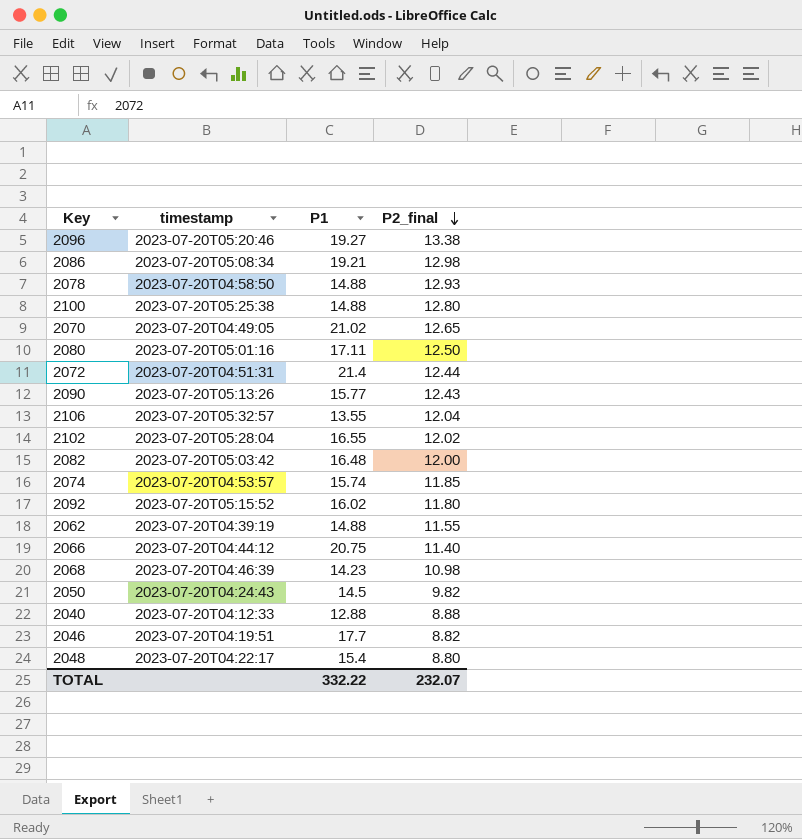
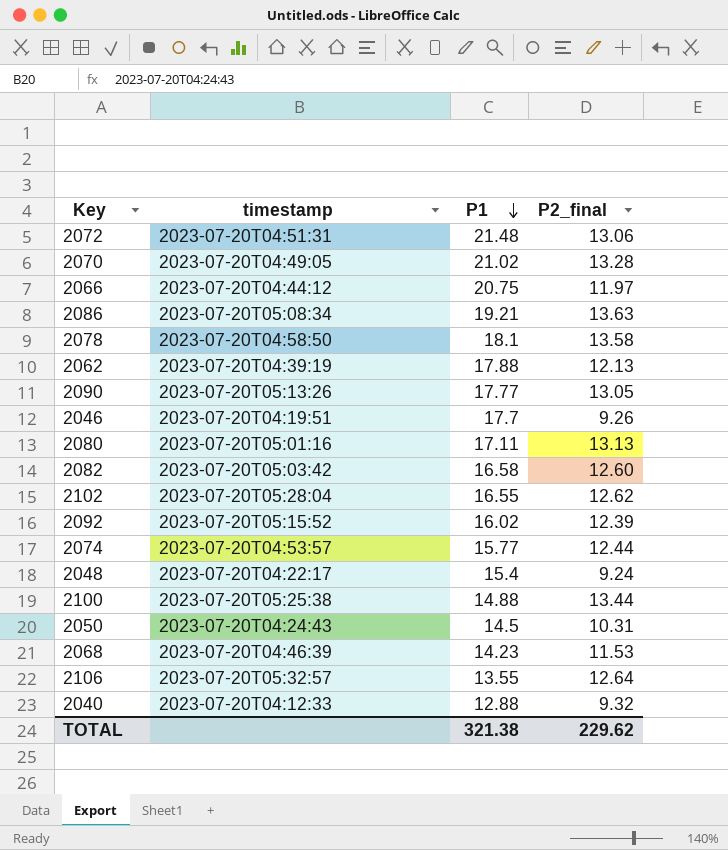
row order: P2_final descending -> P1 descending
row 2096: 2023-07-20T05:20:46 | 19.27 | 13.38 -> none
2072 | P1: 21.4 -> 21.48
2072 | P2_final: 12.44 -> 13.06
2070 | P2_final: 12.65 -> 13.28
2066 | P2_final: 11.40 -> 11.97
2086 | P2_final: 12.98 -> 13.63
2078 | P1: 14.88 -> 18.1
2078 | P2_final: 12.93 -> 13.58
2062 | P1: 14.88 -> 17.88
2062 | P2_final: 11.55 -> 12.13
2090 | P1: 15.77 -> 17.77
2090 | P2_final: 12.43 -> 13.05
2046 | P2_final: 8.82 -> 9.26
2080 | P2_final: 12.50 -> 13.13
2082 | P1: 16.48 -> 16.58
2082 | P2_final: 12.00 -> 12.60
2102 | P2_final: 12.02 -> 12.62
2092 | P2_final: 11.80 -> 12.39
2074 | P1: 15.74 -> 15.77
2074 | P2_final: 11.85 -> 12.44
2048 | P2_final: 8.80 -> 9.24
2100 | P2_final: 12.80 -> 13.44
2050 | P2_final: 9.82 -> 10.31
2068 | P2_final: 10.98 -> 11.53
2106 | P2_final: 12.04 -> 12.64
2040 | P2_final: 8.88 -> 9.32
TOTAL | P1: 332.22 -> 321.38
TOTAL | P2_final: 232.07 -> 229.62

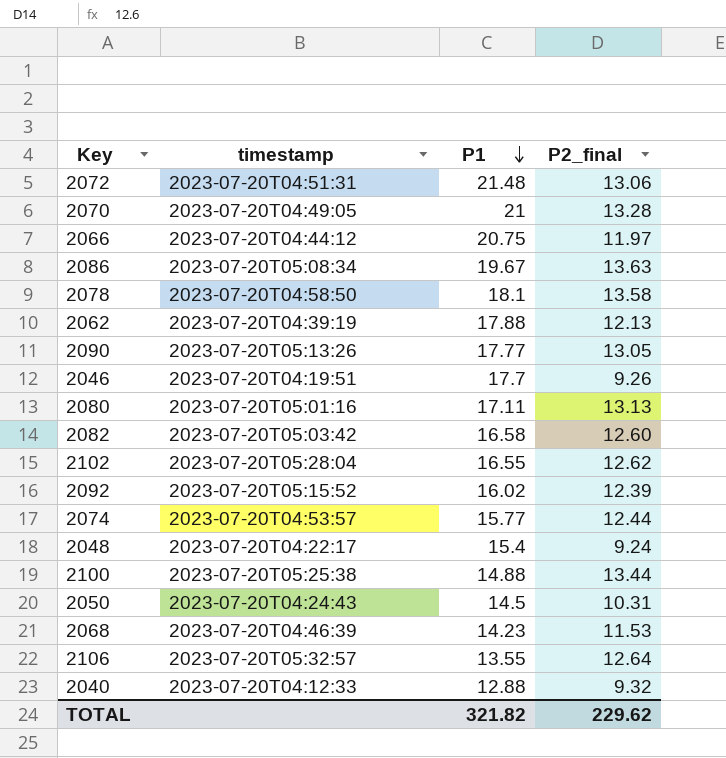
2070 | P1: 21.02 -> 21
2086 | P1: 19.21 -> 19.67
TOTAL | P1: 321.38 -> 321.82

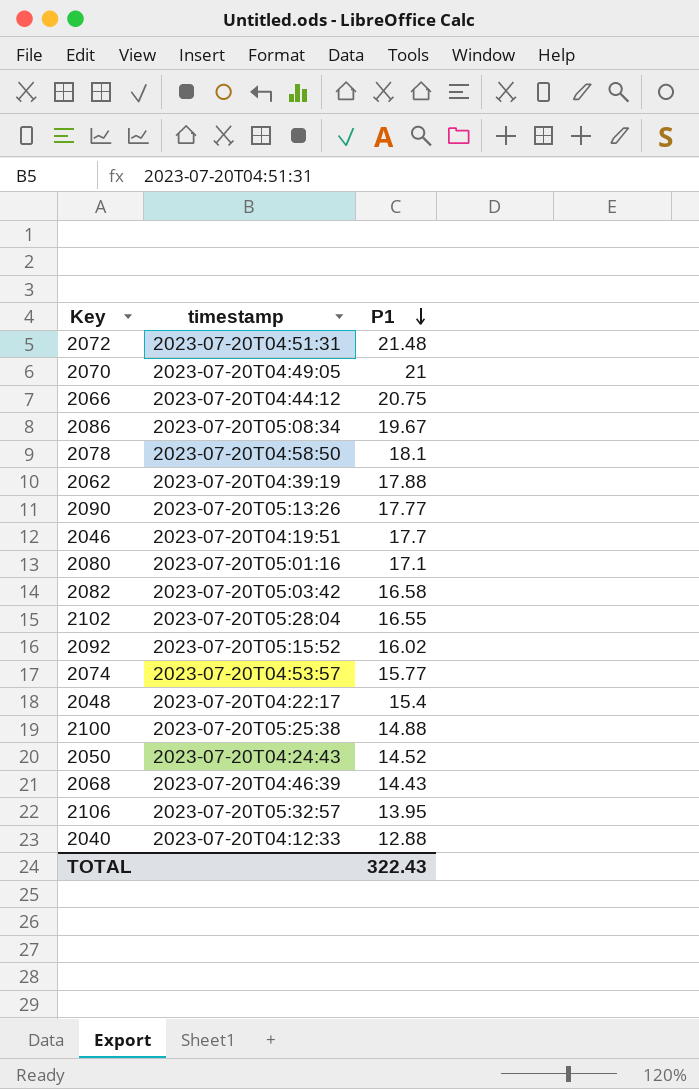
column P2_final | position: 4 -> none
2080 | P1: 17.11 -> 17.1
2050 | P1: 14.5 -> 14.52
2068 | P1: 14.23 -> 14.43
2106 | P1: 13.55 -> 13.95
TOTAL | P1: 321.82 -> 322.43

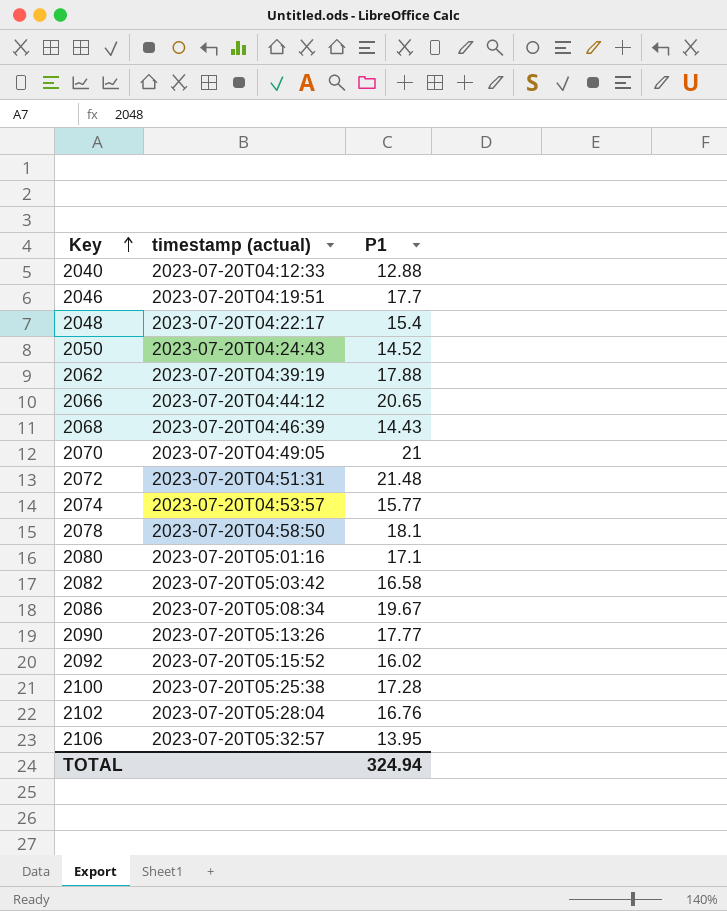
row order: P1 descending -> Key ascending
column name: timestamp -> timestamp (actual)
2066 | P1: 20.75 -> 20.65
2100 | P1: 14.88 -> 17.28
2102 | P1: 16.55 -> 16.76
TOTAL | P1: 322.43 -> 324.94

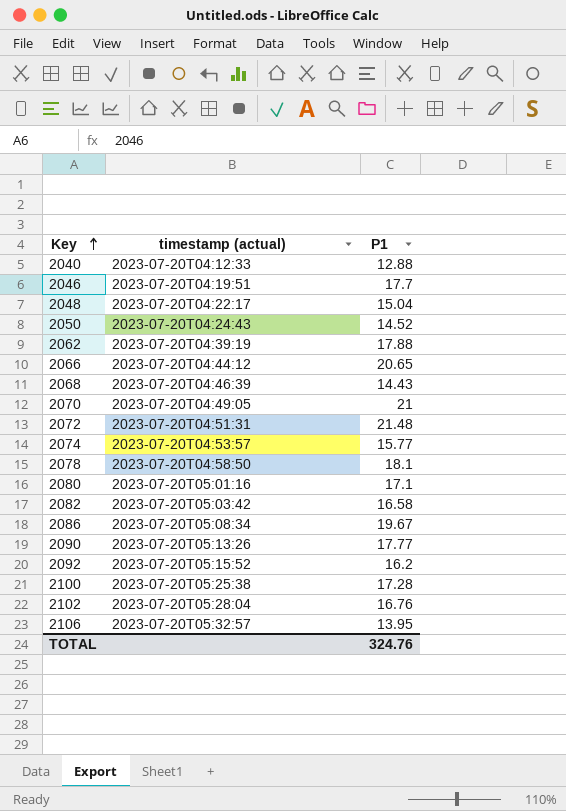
2048 | P1: 15.4 -> 15.04
2092 | P1: 16.02 -> 16.2
TOTAL | P1: 324.94 -> 324.76

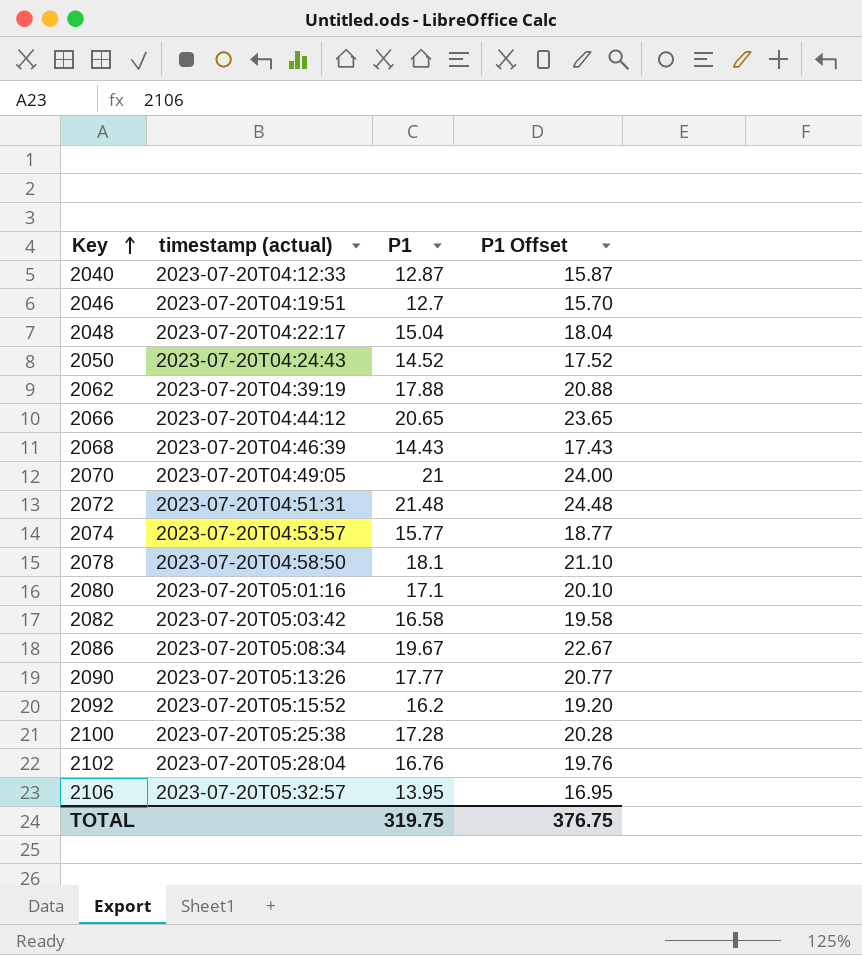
column P1 Offset | formula: none -> [P1] + 3
2040 | P1: 12.88 -> 12.87
2046 | P1: 17.7 -> 12.7
TOTAL | P1: 324.76 -> 319.75

